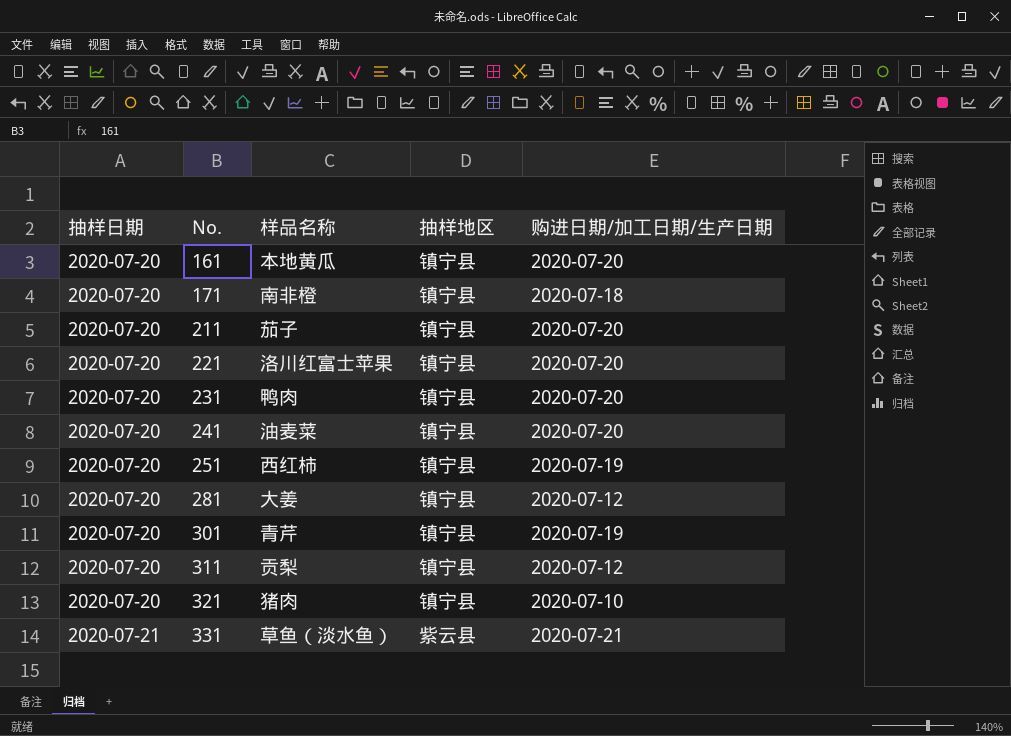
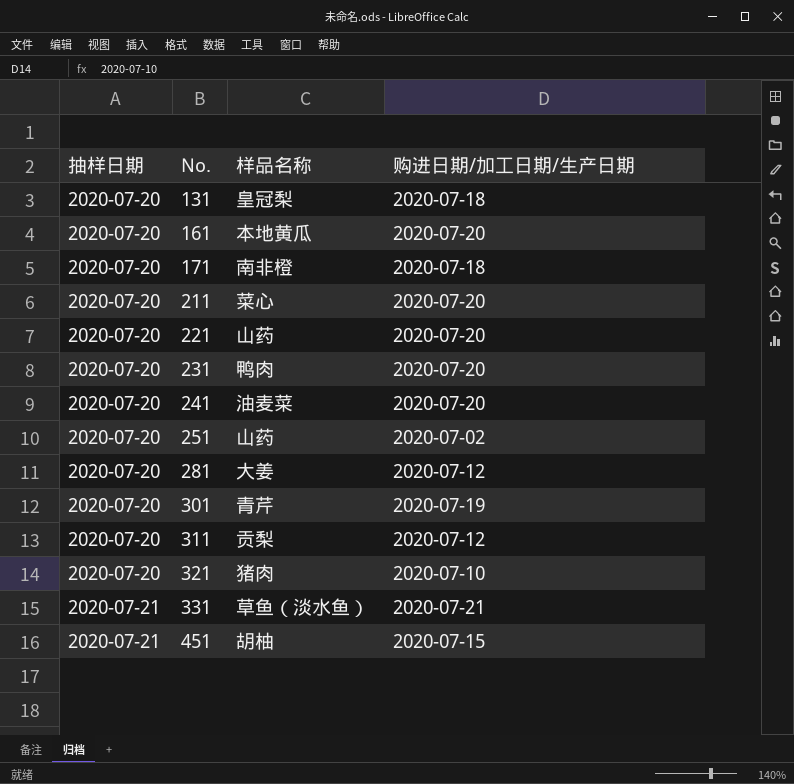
column 抽样地区 | position: 4 -> none
row 131: none -> 2020-07-20 | 皇冠梨 | 2020-07-18
211 | 样品名称: 茄子 -> 菜心
221 | 样品名称: 洛川红富士苹果 -> 山药
251 | 样品名称: 西红柿 -> 山药
251 | 购进日期/加工日期/生产日期: 2020-07-19 -> 2020-07-02
row 451: none -> 2020-07-21 | 胡柚 | 2020-07-15

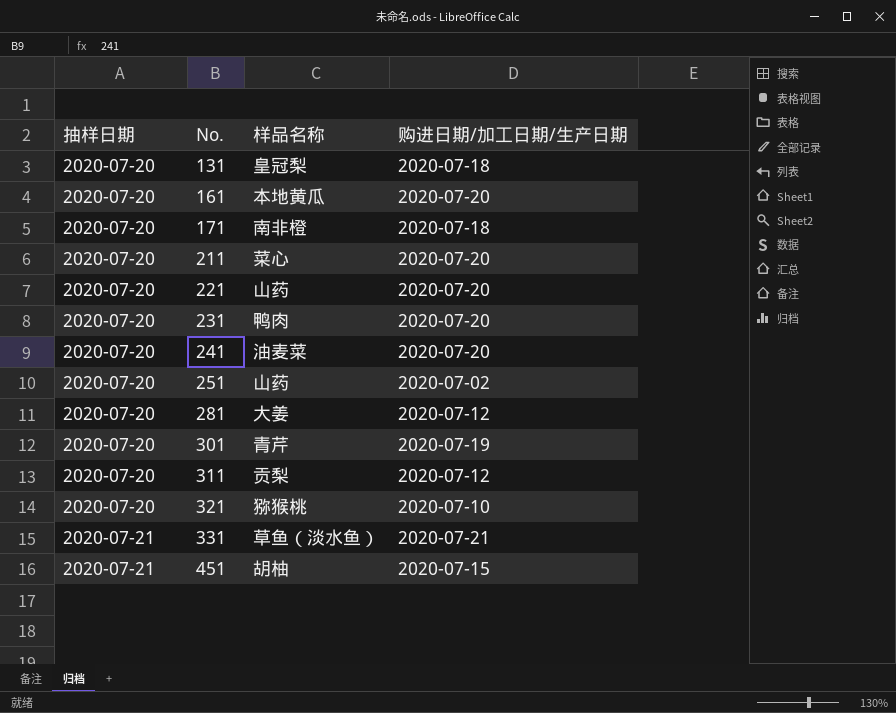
321 | 样品名称: 猪肉 -> 猕猴桃

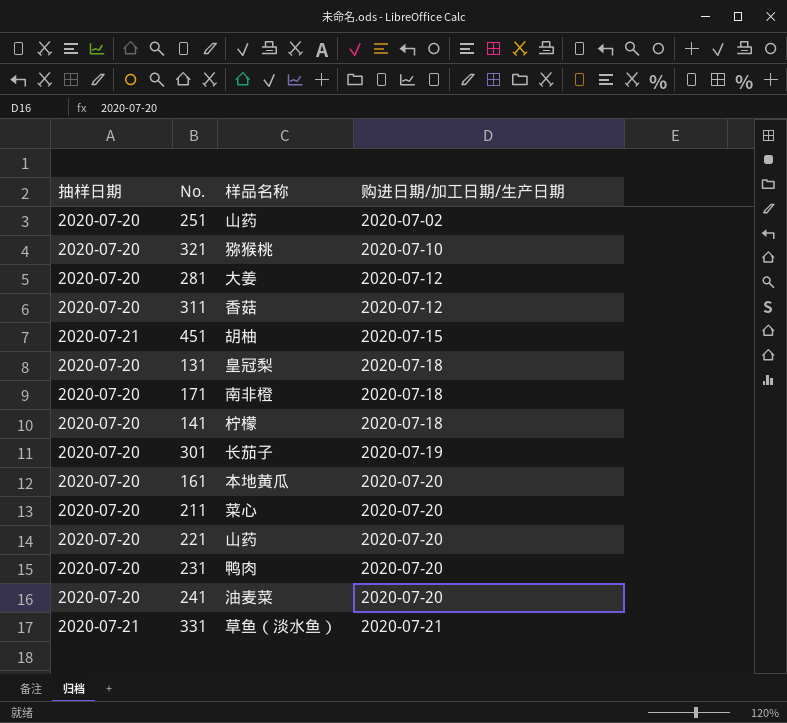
row order: 抽样日期 ascending -> 购进日期/加工日期/生产日期 ascending
311 | 样品名称: 贡梨 -> 香菇
row 141: none -> 2020-07-20 | 柠檬 | 2020-07-18
301 | 样品名称: 青芹 -> 长茄子

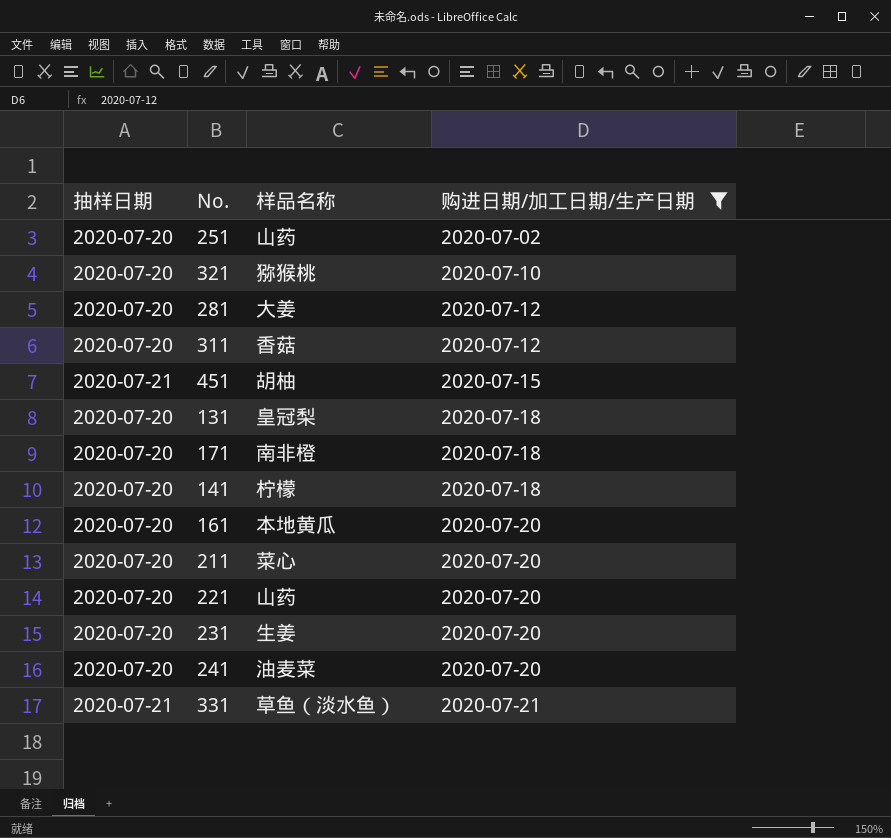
filter: none -> 购进日期/加工日期/生产日期 != 2020-07-19
231 | 样品名称: 鸭肉 -> 生姜

